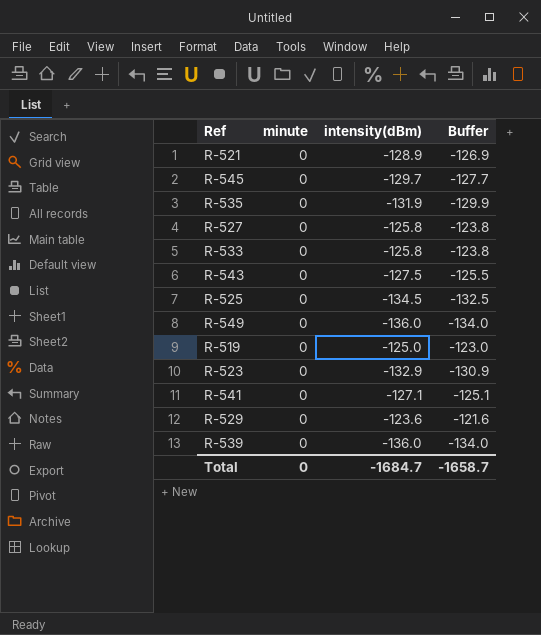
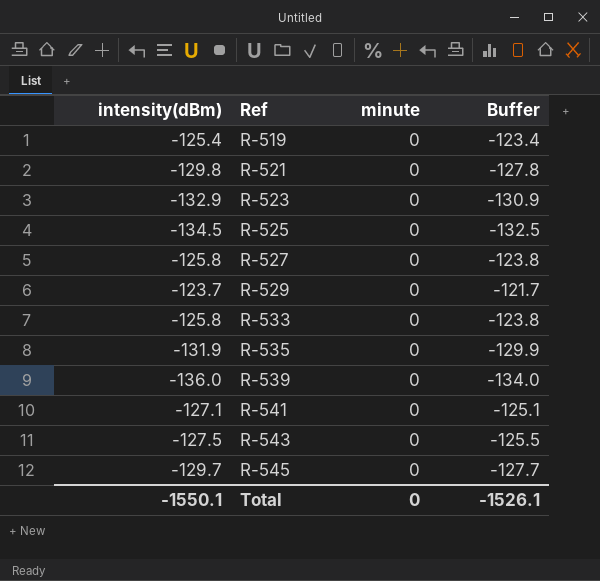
row order: none -> Ref ascending
column intensity(dBm) | position: 3 -> 1
row R-549: 0 | -136.0 | -134.0 -> none
R-519 | intensity(dBm): -125.0 -> -125.4
R-519 | Buffer: -123.0 -> -123.4
R-521 | intensity(dBm): -128.9 -> -129.8
R-521 | Buffer: -126.9 -> -127.8
R-529 | intensity(dBm): -123.6 -> -123.7
R-529 | Buffer: -121.6 -> -121.7
Total | intensity(dBm): -1684.7 -> -1550.1
Total | Buffer: -1658.7 -> -1526.1

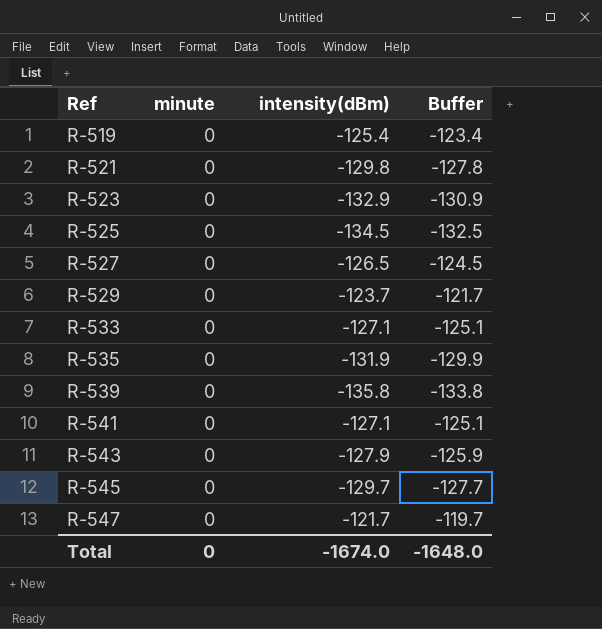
column intensity(dBm) | position: 1 -> 3
R-527 | intensity(dBm): -125.8 -> -126.5
R-527 | Buffer: -123.8 -> -124.5
R-533 | intensity(dBm): -125.8 -> -127.1
R-533 | Buffer: -123.8 -> -125.1
R-539 | intensity(dBm): -136.0 -> -135.8
R-539 | Buffer: -134.0 -> -133.8
R-543 | intensity(dBm): -127.5 -> -127.9
R-543 | Buffer: -125.5 -> -125.9
row R-547: none -> 0 | -121.7 | -119.7
Total | intensity(dBm): -1550.1 -> -1674.0
Total | Buffer: -1526.1 -> -1648.0

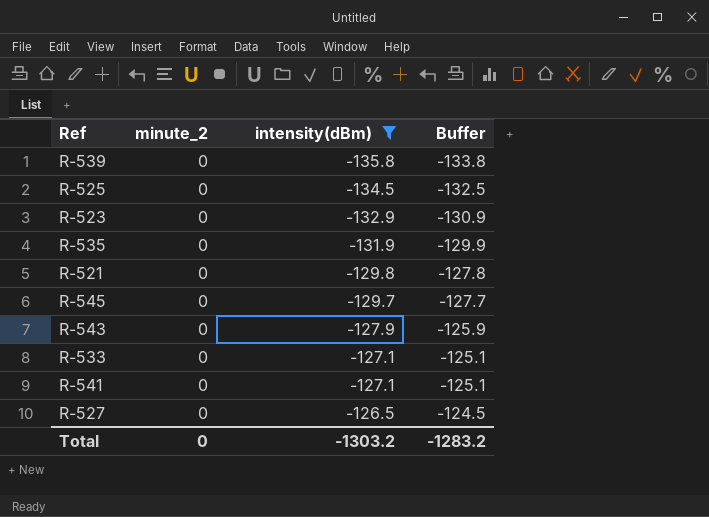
filter: none -> intensity(dBm) <= -126.5
row order: Ref ascending -> intensity(dBm) ascending
column name: minute -> minute_2
Total | intensity(dBm): -1674.0 -> -1303.2
Total | Buffer: -1648.0 -> -1283.2

